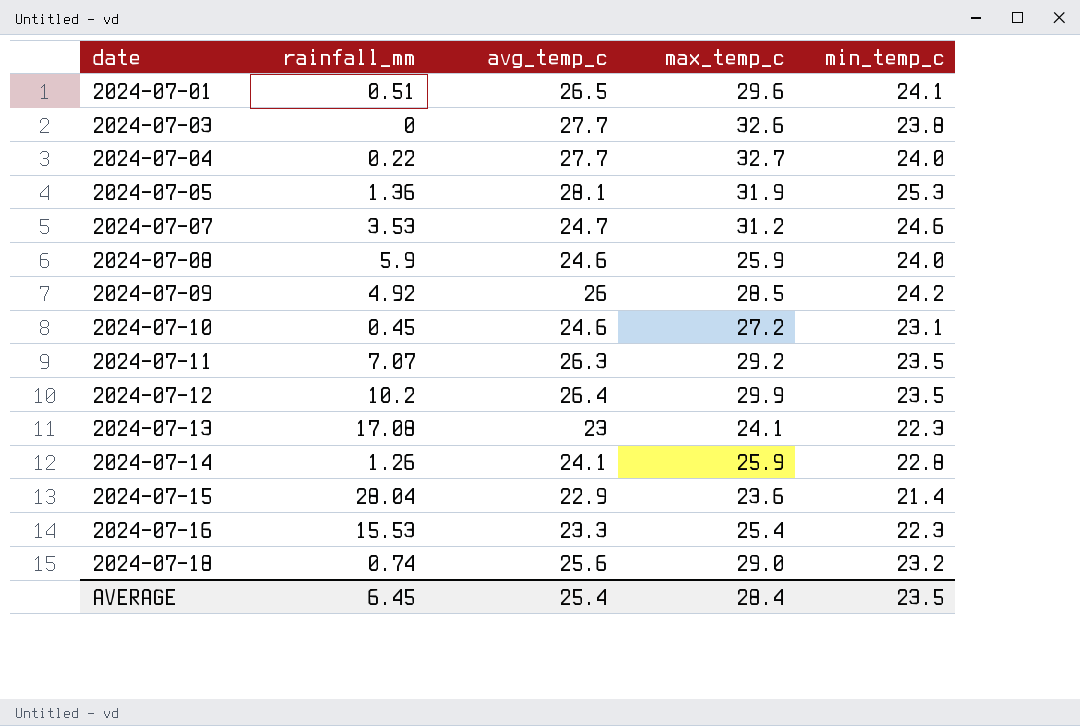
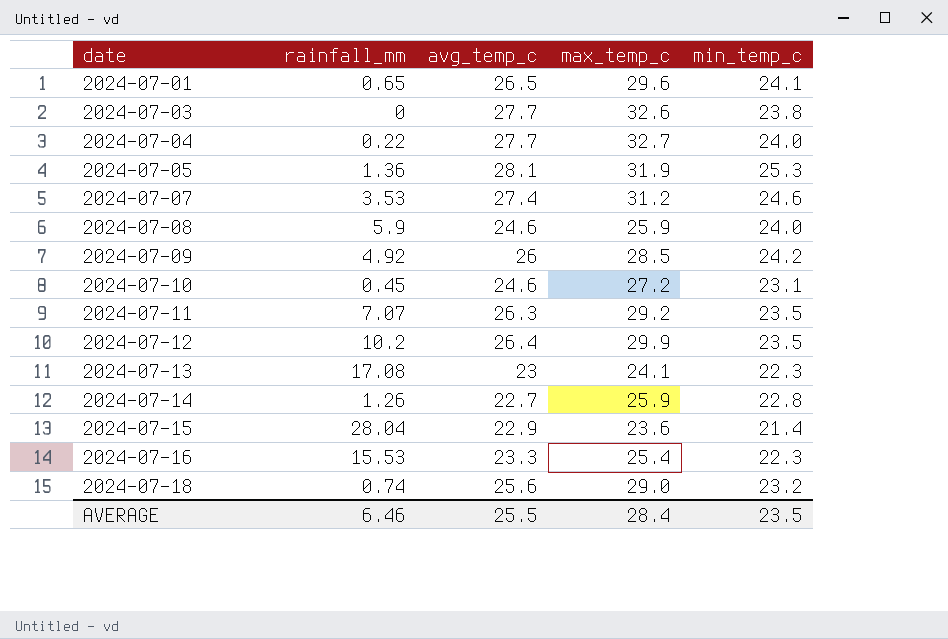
2024-07-01 | rainfall_mm: 0.51 -> 0.65
2024-07-07 | avg_temp_c: 24.7 -> 27.4
2024-07-14 | avg_temp_c: 24.1 -> 22.7
AVERAGE | rainfall_mm: 6.45 -> 6.46
AVERAGE | avg_temp_c: 25.4 -> 25.5

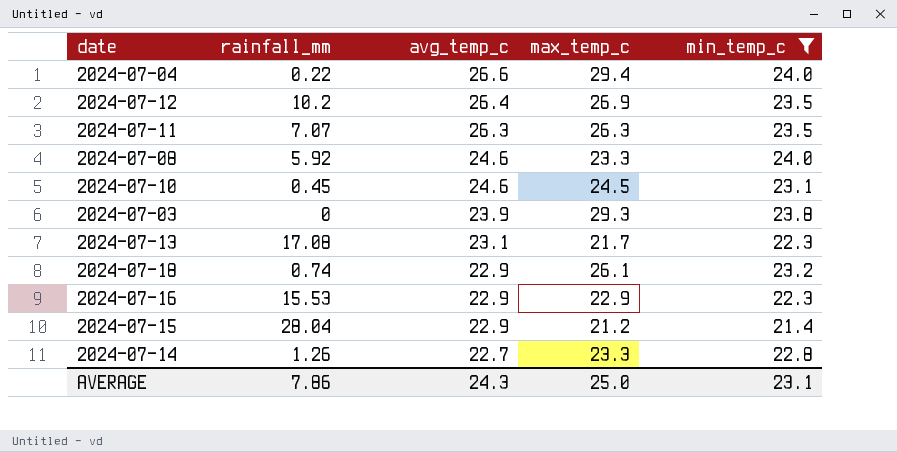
filter: none -> min_temp_c <= 24.0
row order: date ascending -> avg_temp_c descending
2024-07-04 | avg_temp_c: 27.7 -> 26.6
2024-07-04 | max_temp_c: 32.7 -> 29.4
2024-07-12 | max_temp_c: 29.9 -> 26.9
2024-07-11 | max_temp_c: 29.2 -> 26.3
2024-07-08 | rainfall_mm: 5.9 -> 5.92
2024-07-08 | max_temp_c: 25.9 -> 23.3
2024-07-10 | max_temp_c: 27.2 -> 24.5
2024-07-03 | avg_temp_c: 27.7 -> 23.9
2024-07-03 | max_temp_c: 32.6 -> 29.3
2024-07-13 | avg_temp_c: 23 -> 23.1
2024-07-13 | max_temp_c: 24.1 -> 21.7
2024-07-18 | avg_temp_c: 25.6 -> 22.9
2024-07-18 | max_temp_c: 29.0 -> 26.1
2024-07-16 | avg_temp_c: 23.3 -> 22.9
2024-07-16 | max_temp_c: 25.4 -> 22.9
2024-07-15 | max_temp_c: 23.6 -> 21.2
2024-07-14 | max_temp_c: 25.9 -> 23.3
AVERAGE | rainfall_mm: 6.46 -> 7.86
AVERAGE | avg_temp_c: 25.5 -> 24.3
AVERAGE | max_temp_c: 28.4 -> 25.0
AVERAGE | min_temp_c: 23.5 -> 23.1

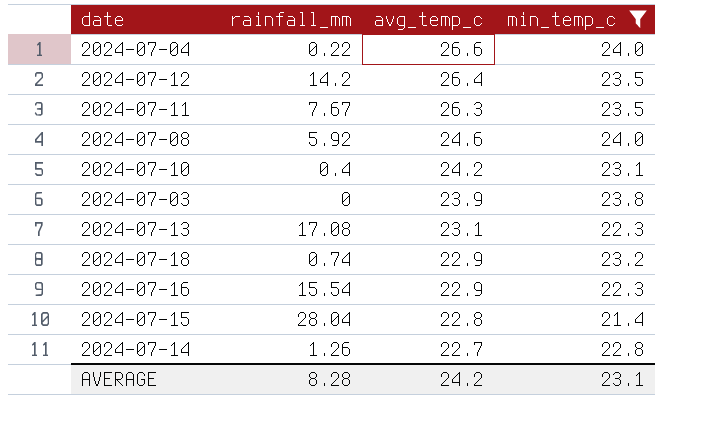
column max_temp_c | position: 4 -> none
2024-07-12 | rainfall_mm: 10.2 -> 14.2
2024-07-11 | rainfall_mm: 7.07 -> 7.67
2024-07-10 | rainfall_mm: 0.45 -> 0.4
2024-07-10 | avg_temp_c: 24.6 -> 24.2
2024-07-16 | rainfall_mm: 15.53 -> 15.54
2024-07-15 | avg_temp_c: 22.9 -> 22.8
AVERAGE | rainfall_mm: 7.86 -> 8.28
AVERAGE | avg_temp_c: 24.3 -> 24.2

